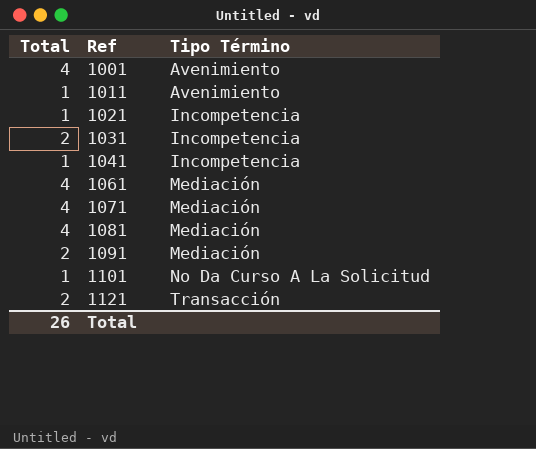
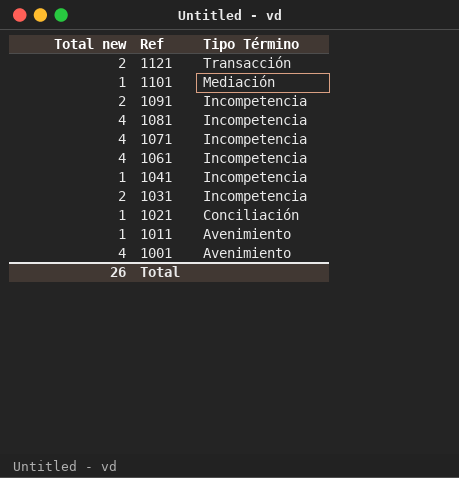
row order: Ref ascending -> Ref descending
column name: Total -> Total new
1101 | Tipo Término: No Da Curso A La Solicitud -> Mediación
1091 | Tipo Término: Mediación -> Incompetencia
1081 | Tipo Término: Mediación -> Incompetencia
1071 | Tipo Término: Mediación -> Incompetencia
1061 | Tipo Término: Mediación -> Incompetencia
1021 | Tipo Término: Incompetencia -> Conciliación

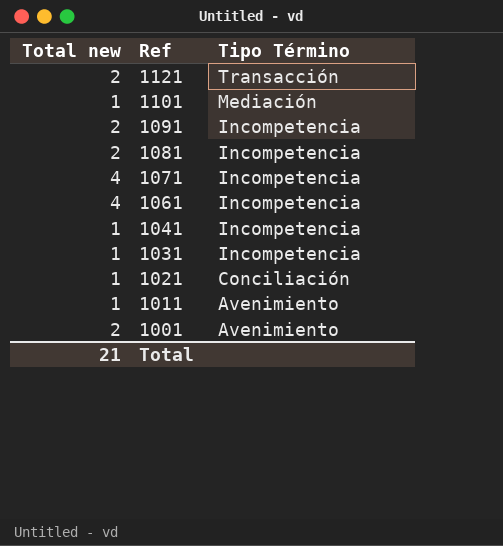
1081 | Total new: 4 -> 2
1031 | Total new: 2 -> 1
1001 | Total new: 4 -> 2
Total | Total new: 26 -> 21

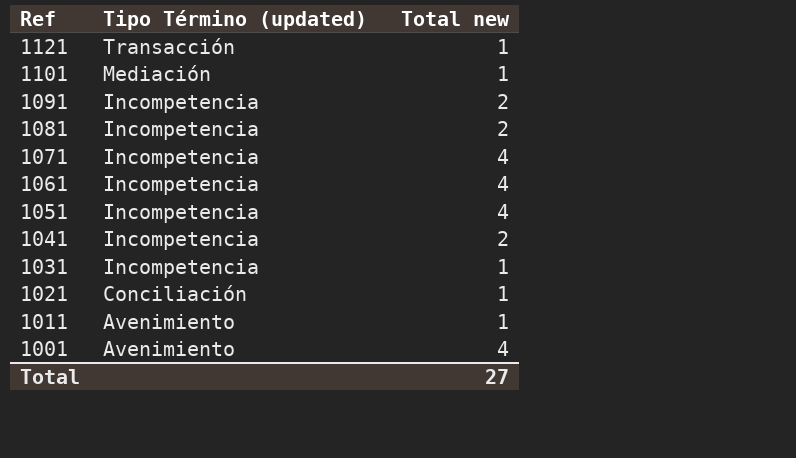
column name: Tipo Término -> Tipo Término (updated)
column Total new | position: 1 -> 3
1121 | Total new: 2 -> 1
row 1051: none -> Incompetencia | 4
1041 | Total new: 1 -> 2
1001 | Total new: 2 -> 4
Total | Total new: 21 -> 27

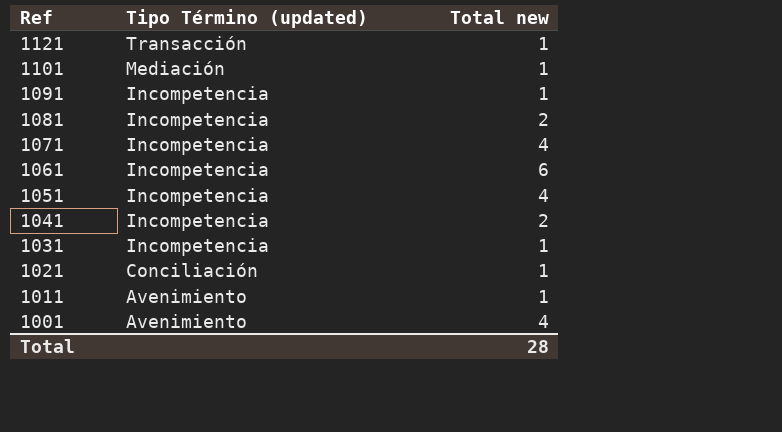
1091 | Total new: 2 -> 1
1061 | Total new: 4 -> 6
Total | Total new: 27 -> 28

